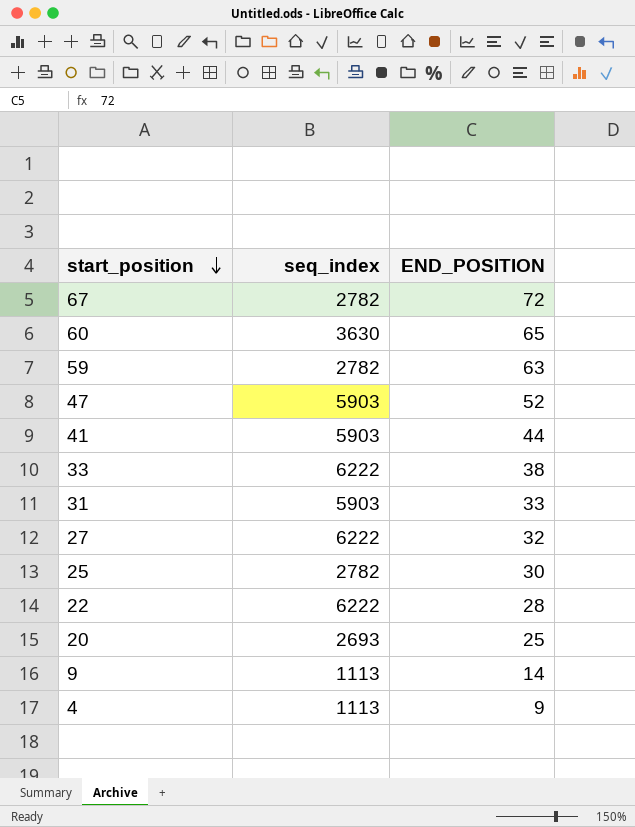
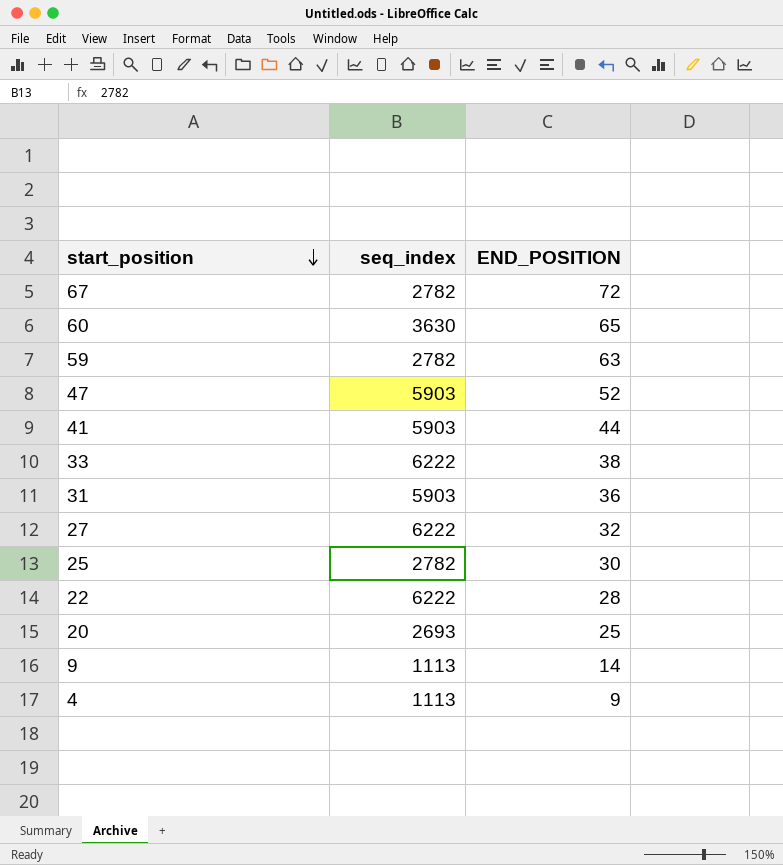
31 | END_POSITION: 33 -> 36

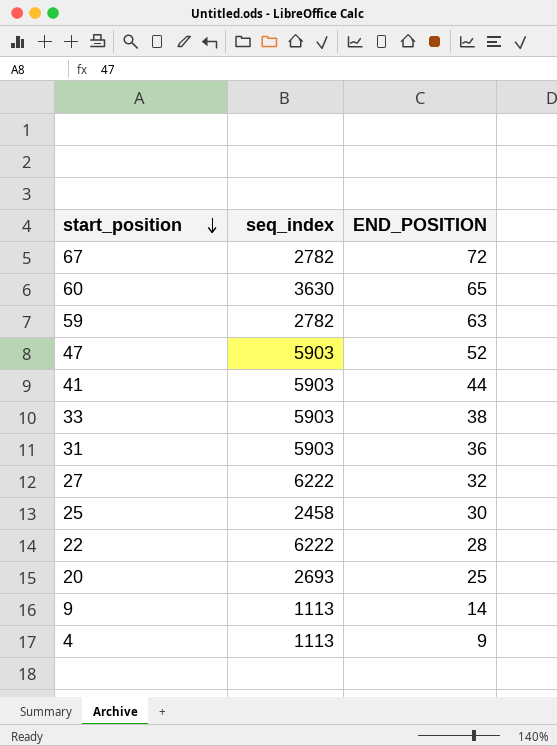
33 | seq_index: 6222 -> 5903
25 | seq_index: 2782 -> 2458

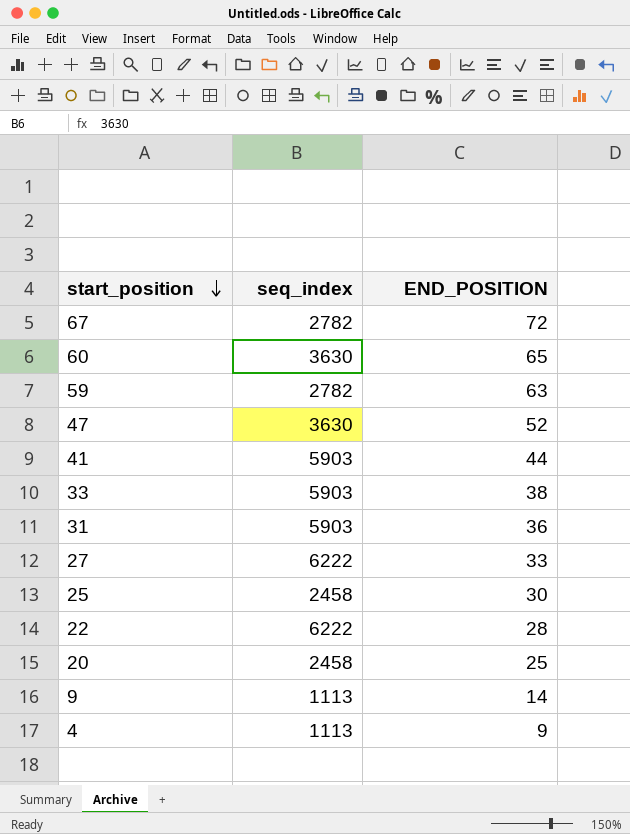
47 | seq_index: 5903 -> 3630
27 | END_POSITION: 32 -> 33
20 | seq_index: 2693 -> 2458

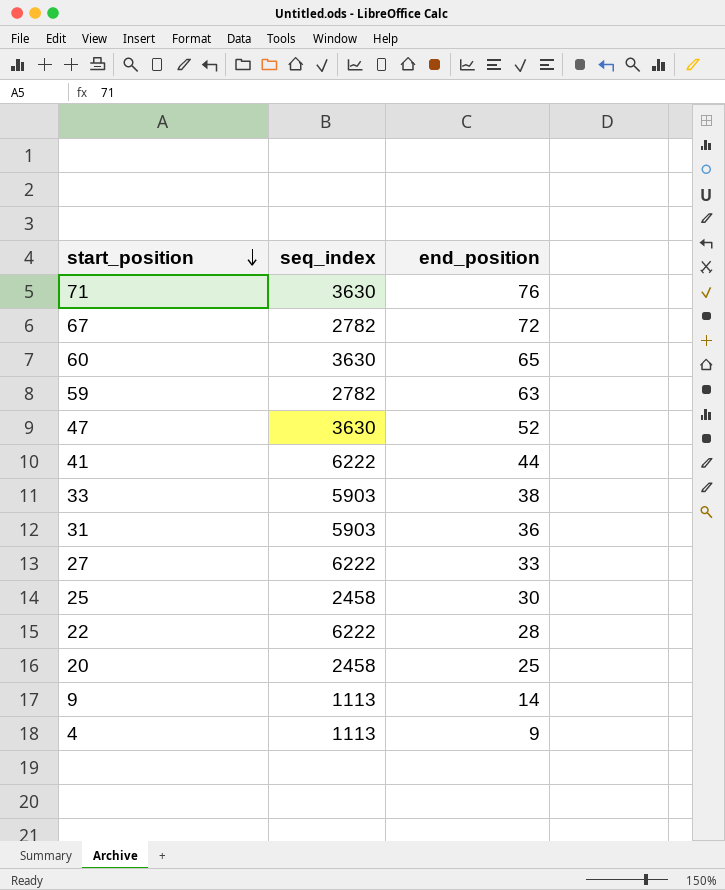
column name: END_POSITION -> end_position
row 71: none -> 3630 | 76
41 | seq_index: 5903 -> 6222

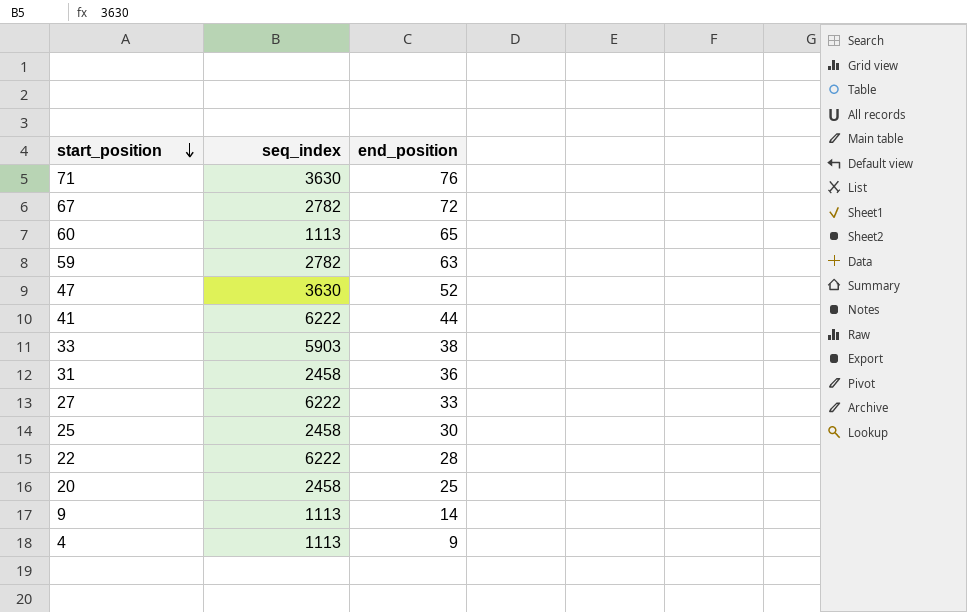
60 | seq_index: 3630 -> 1113
31 | seq_index: 5903 -> 2458

